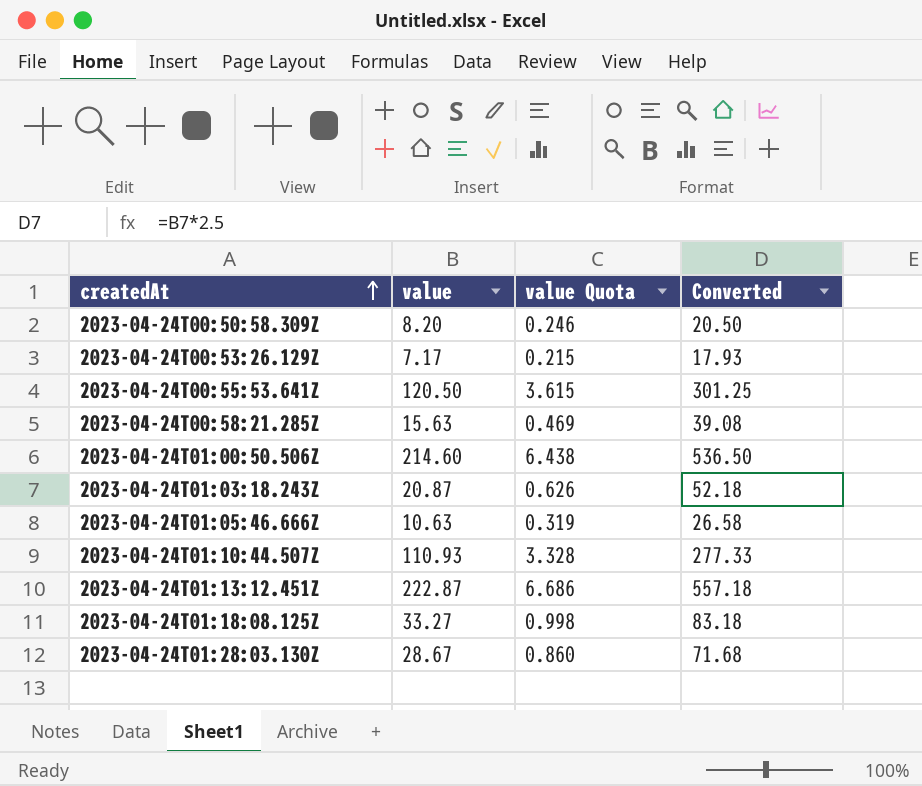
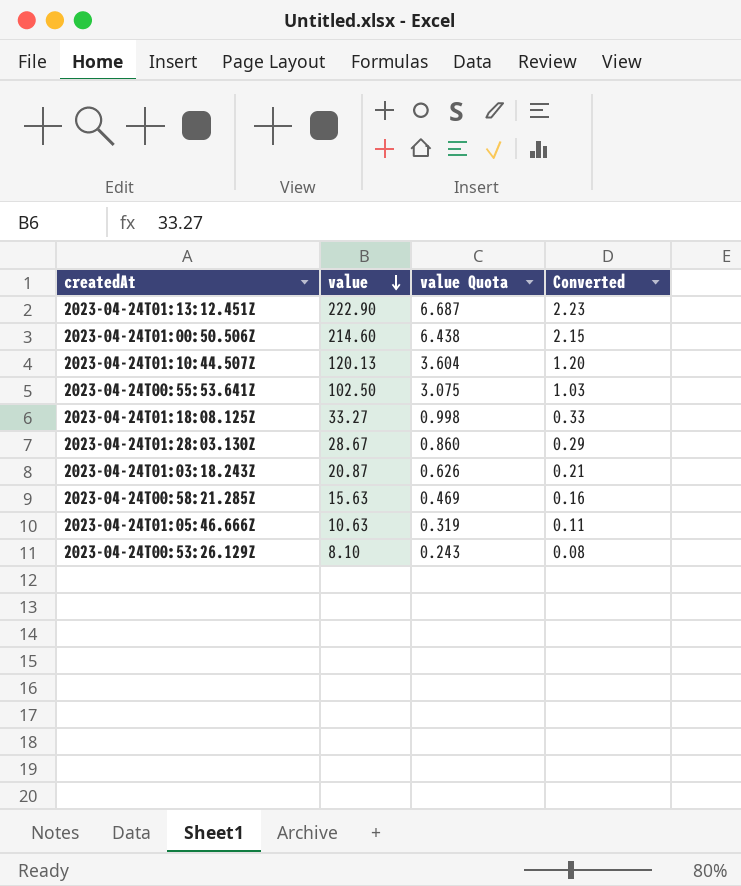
row order: createdAt ascending -> value descending
column Converted | formula: [value] * 2.5 -> [value] * 0.01
row 2023-04-24T00:50:58.309Z: 8.20 | 0.246 | 20.50 -> none
2023-04-24T01:13:12.451Z | value: 222.87 -> 222.90
2023-04-24T01:13:12.451Z | value Quota: 6.686 -> 6.687
2023-04-24T01:10:44.507Z | value: 110.93 -> 120.13
2023-04-24T01:10:44.507Z | value Quota: 3.328 -> 3.604
2023-04-24T00:55:53.641Z | value: 120.50 -> 102.50
2023-04-24T00:55:53.641Z | value Quota: 3.615 -> 3.075
2023-04-24T00:53:26.129Z | value: 7.17 -> 8.10
2023-04-24T00:53:26.129Z | value Quota: 0.215 -> 0.243

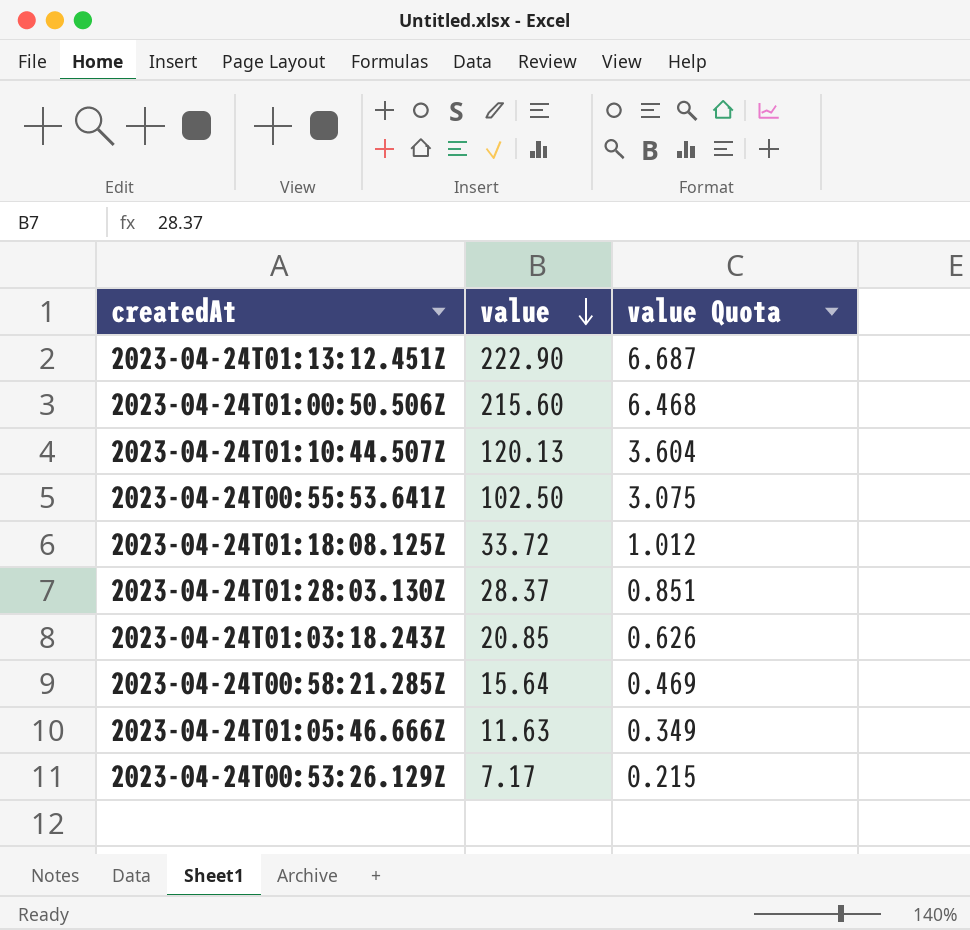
column Converted | formula: [value] * 0.01 -> none
2023-04-24T01:00:50.506Z | value: 214.60 -> 215.60
2023-04-24T01:00:50.506Z | value Quota: 6.438 -> 6.468
2023-04-24T01:18:08.125Z | value: 33.27 -> 33.72
2023-04-24T01:18:08.125Z | value Quota: 0.998 -> 1.012
2023-04-24T01:28:03.130Z | value: 28.67 -> 28.37
2023-04-24T01:28:03.130Z | value Quota: 0.860 -> 0.851
2023-04-24T01:03:18.243Z | value: 20.87 -> 20.85
2023-04-24T00:58:21.285Z | value: 15.63 -> 15.64
2023-04-24T01:05:46.666Z | value: 10.63 -> 11.63
2023-04-24T01:05:46.666Z | value Quota: 0.319 -> 0.349
2023-04-24T00:53:26.129Z | value: 8.10 -> 7.17
2023-04-24T00:53:26.129Z | value Quota: 0.243 -> 0.215

